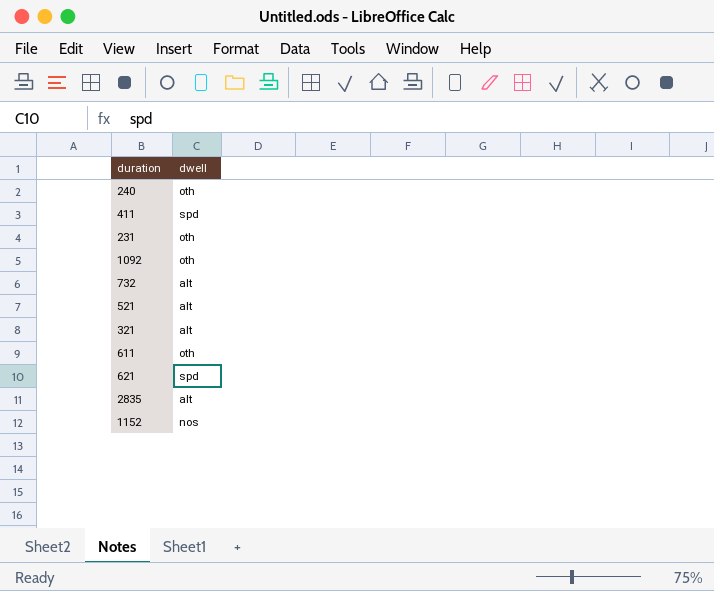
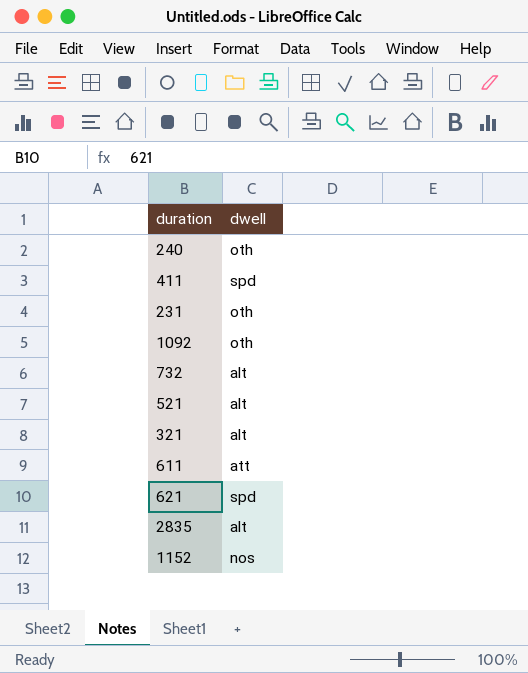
611 | dwell: oth -> att

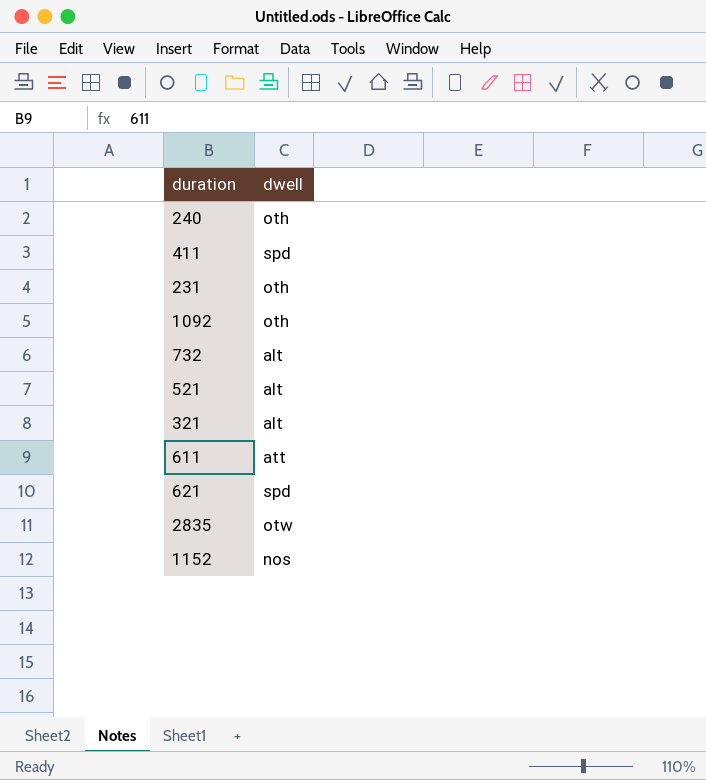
2835 | dwell: alt -> otw

